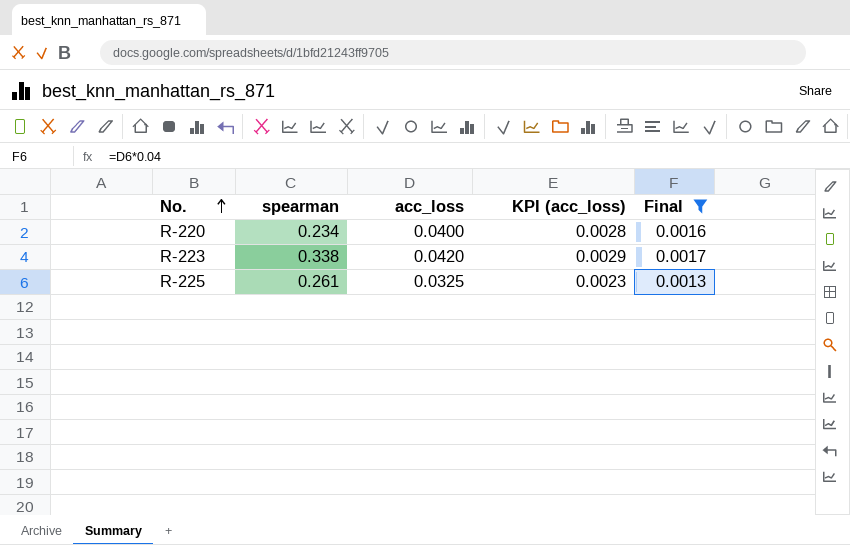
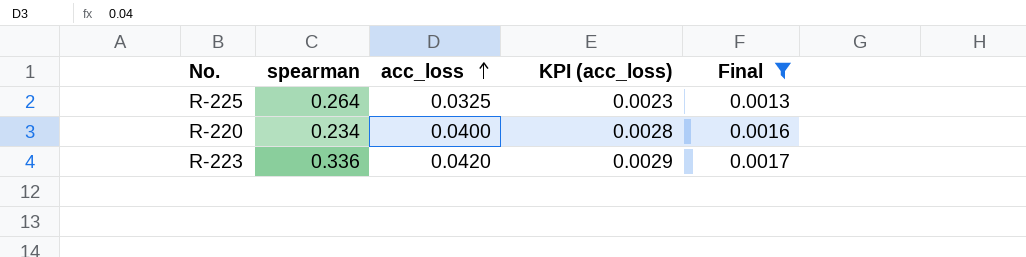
row order: No. ascending -> acc_loss ascending
R-225 | spearman: 0.261 -> 0.264
R-223 | spearman: 0.338 -> 0.336

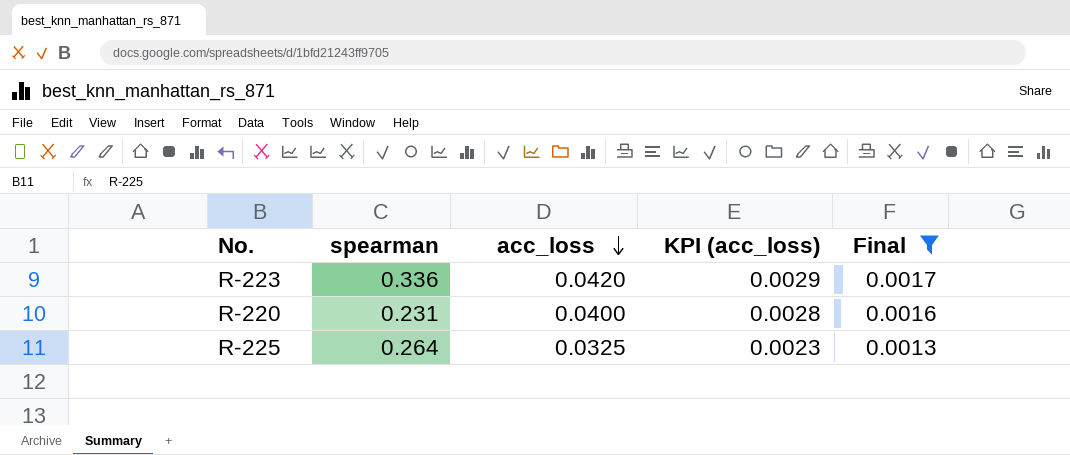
row order: acc_loss ascending -> acc_loss descending
R-220 | spearman: 0.234 -> 0.231

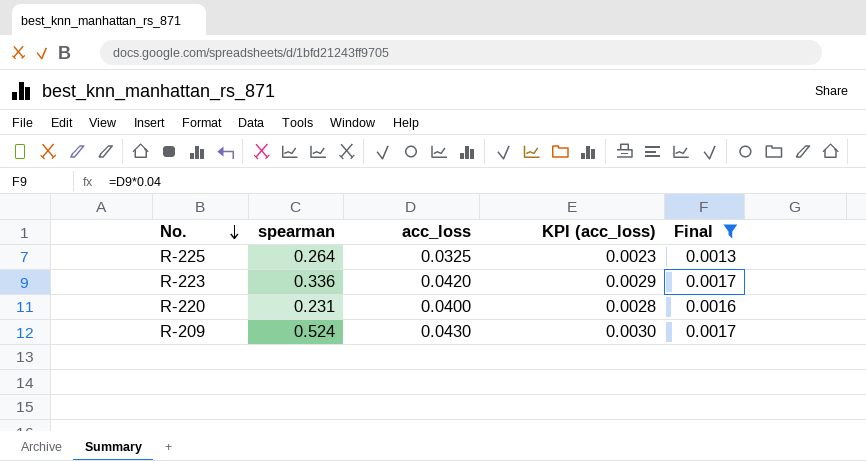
row order: acc_loss descending -> No. descending
row R-209: none -> 0.524 | 0.0430 | 0.0030 | 0.0017

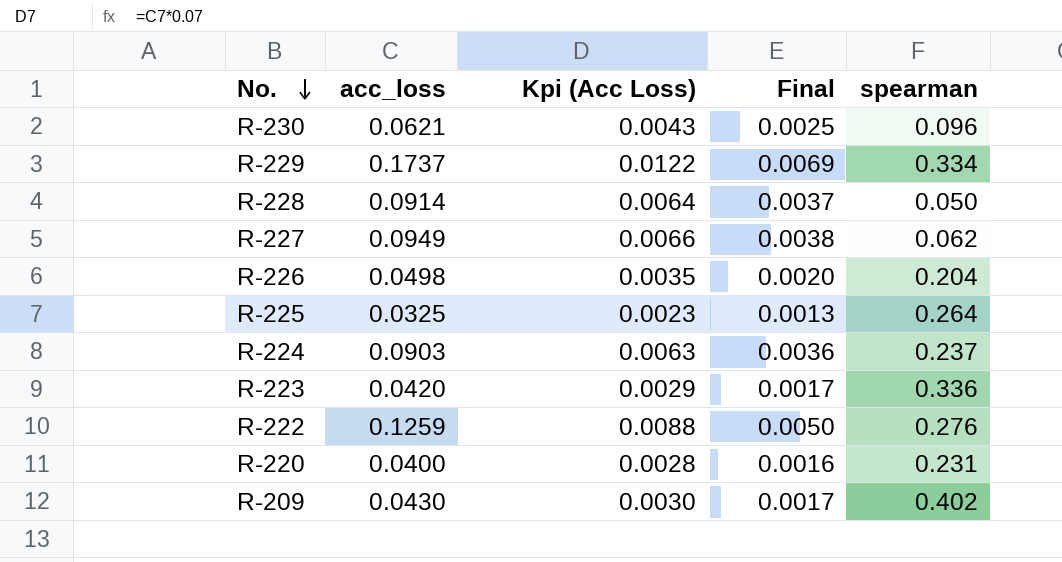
filter: Final <= 0.0017 -> none
column name: KPI (acc_loss) -> Kpi (Acc Loss)
column spearman | position: 2 -> 5
R-209 | spearman: 0.524 -> 0.402

